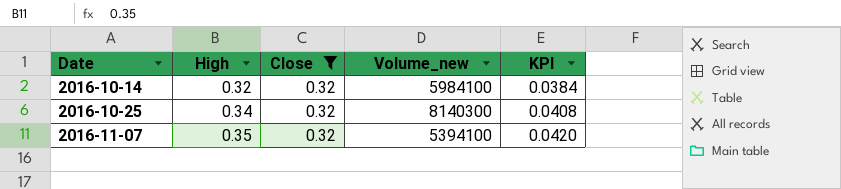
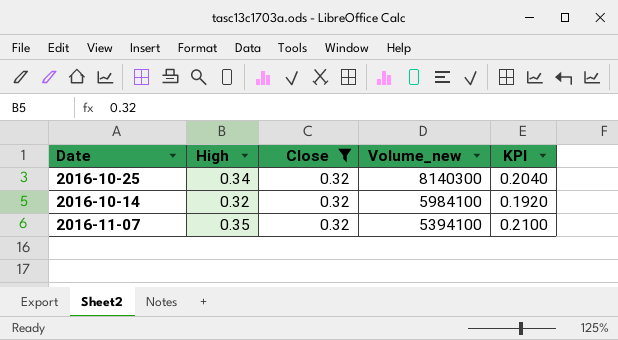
row order: Date ascending -> Volume_new descending
column KPI | formula: [High] * 0.12 -> [High] * 0.6

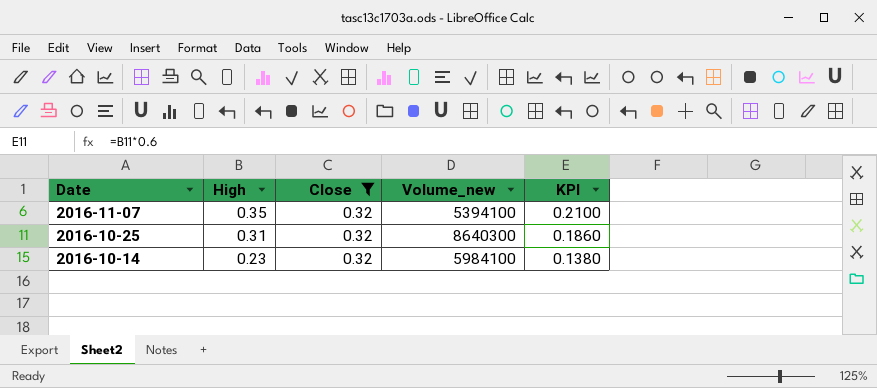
row order: Volume_new descending -> Date descending
2016-10-25 | High: 0.34 -> 0.31
2016-10-25 | Volume_new: 8140300 -> 8640300
2016-10-25 | KPI: 0.2040 -> 0.1860
2016-10-14 | High: 0.32 -> 0.23
2016-10-14 | KPI: 0.1920 -> 0.1380

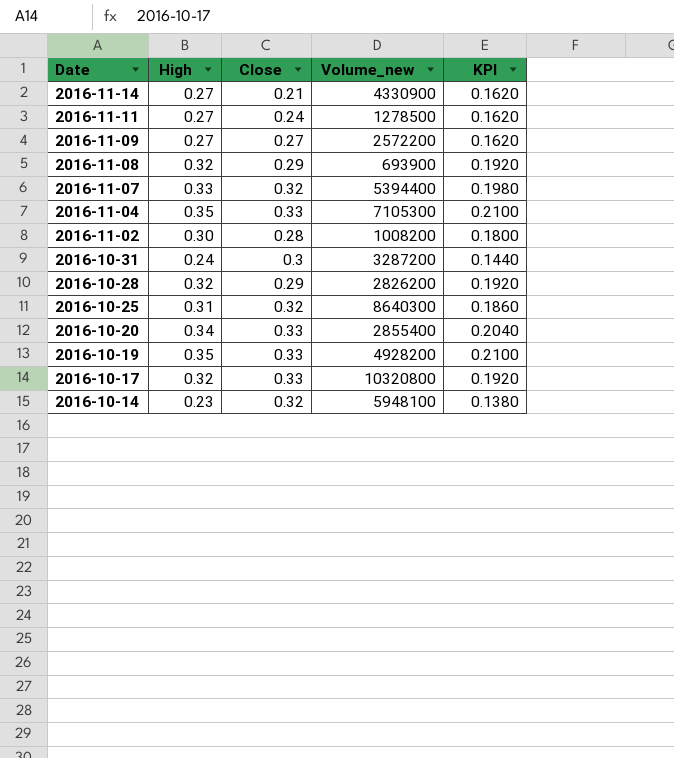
filter: Close = 0.32 -> none
2016-11-07 | High: 0.35 -> 0.33
2016-11-07 | Volume_new: 5394100 -> 5394400
2016-11-07 | KPI: 0.2100 -> 0.1980
2016-10-14 | Volume_new: 5984100 -> 5948100

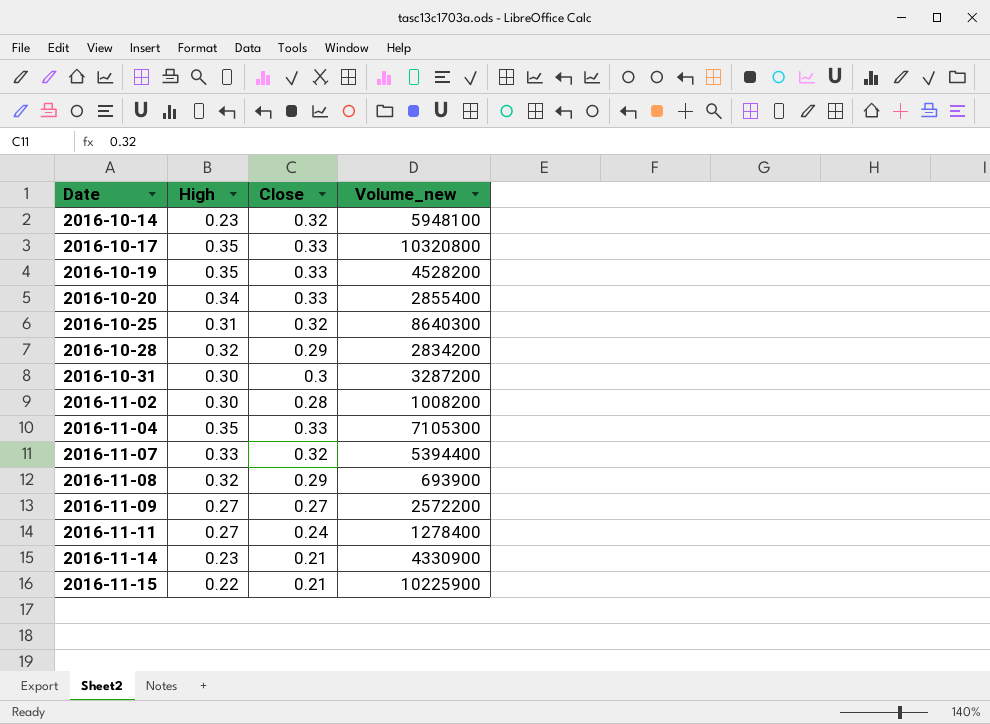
row order: Date descending -> Date ascending
column KPI | formula: [High] * 0.6 -> none
2016-10-17 | High: 0.32 -> 0.35
2016-10-19 | Volume_new: 4928200 -> 4528200
2016-10-28 | Volume_new: 2826200 -> 2834200
2016-10-31 | High: 0.24 -> 0.30
2016-11-11 | Volume_new: 1278500 -> 1278400
2016-11-14 | High: 0.27 -> 0.23
row 2016-11-15: none -> 0.22 | 0.21 | 10225900

